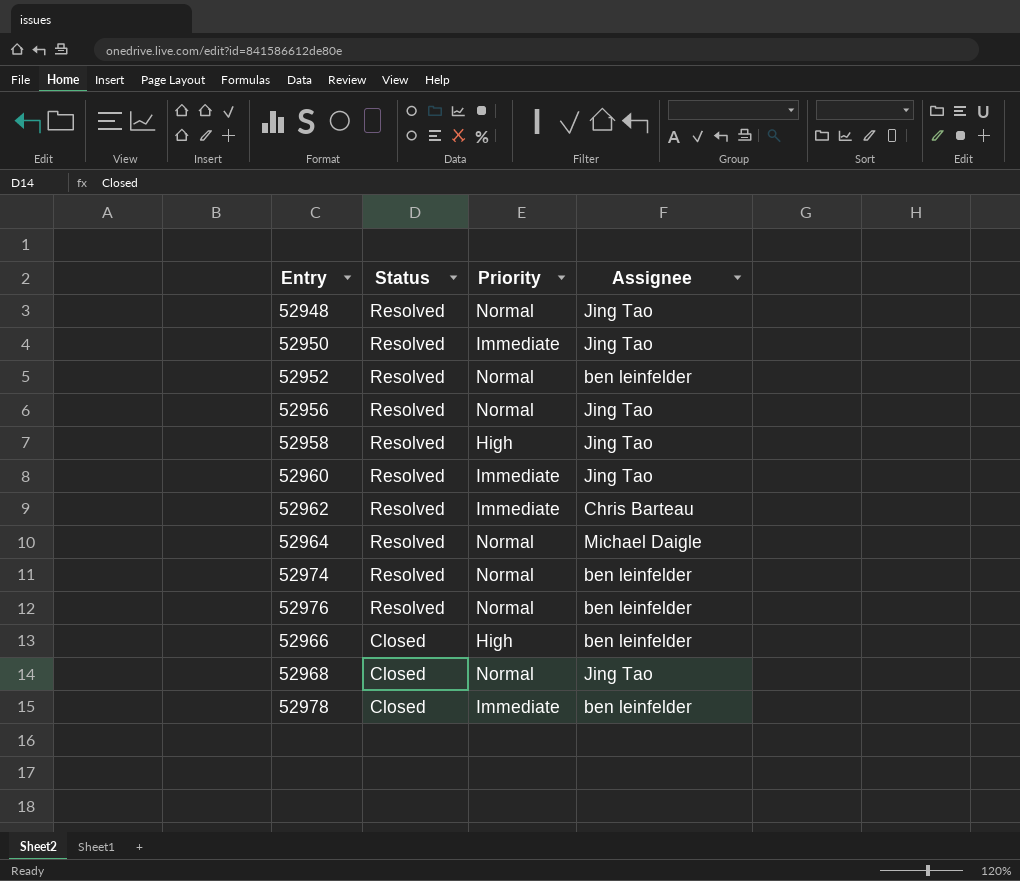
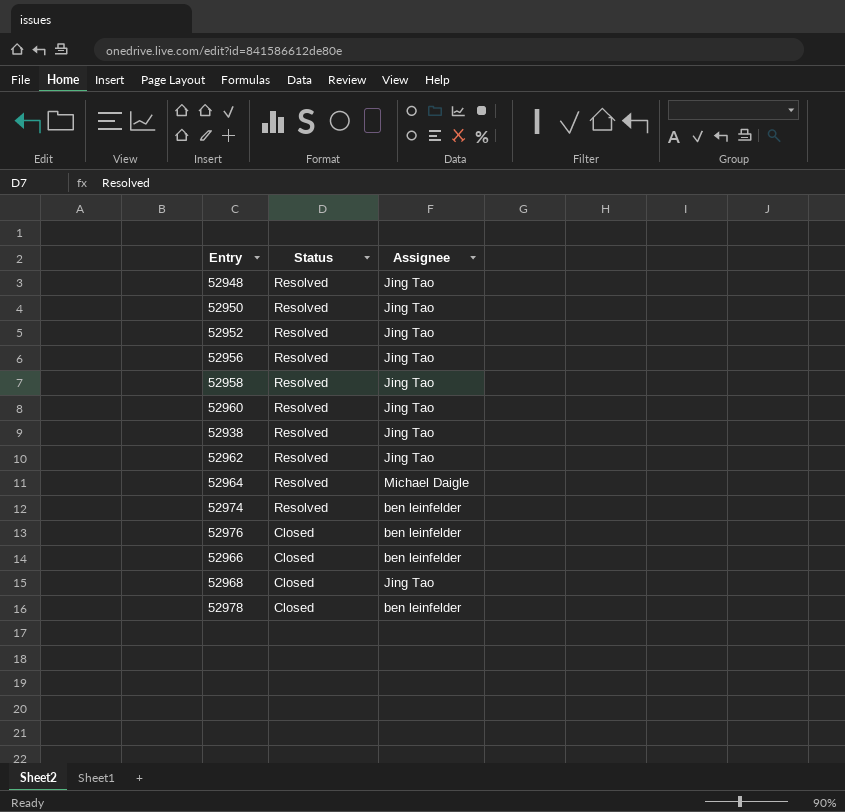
column Priority | position: 3 -> none
52952 | Assignee: ben leinfelder -> Jing Tao
row 52938: none -> Resolved | Jing Tao
52962 | Assignee: Chris Barteau -> Jing Tao
52976 | Status: Resolved -> Closed

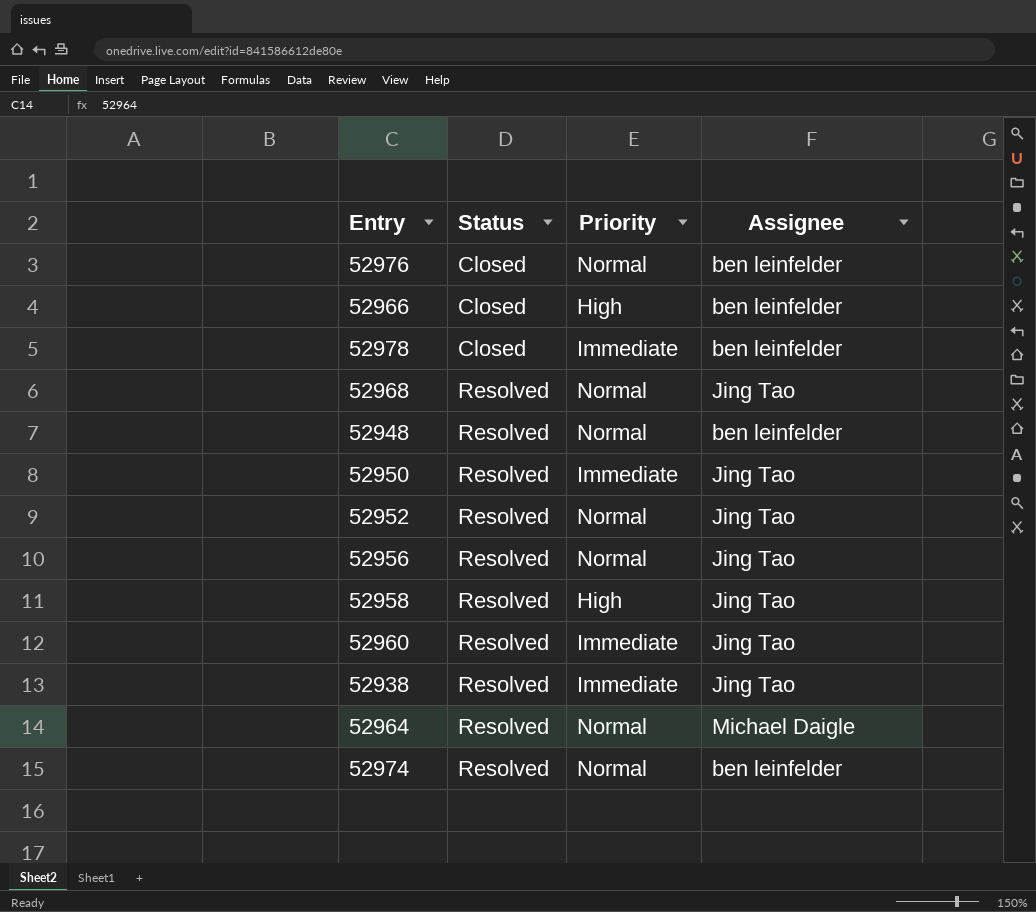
row order: Status descending -> Status ascending
column Priority | position: none -> 3
row 52962: Resolved | Jing Tao -> none
52968 | Status: Closed -> Resolved
52948 | Assignee: Jing Tao -> ben leinfelder

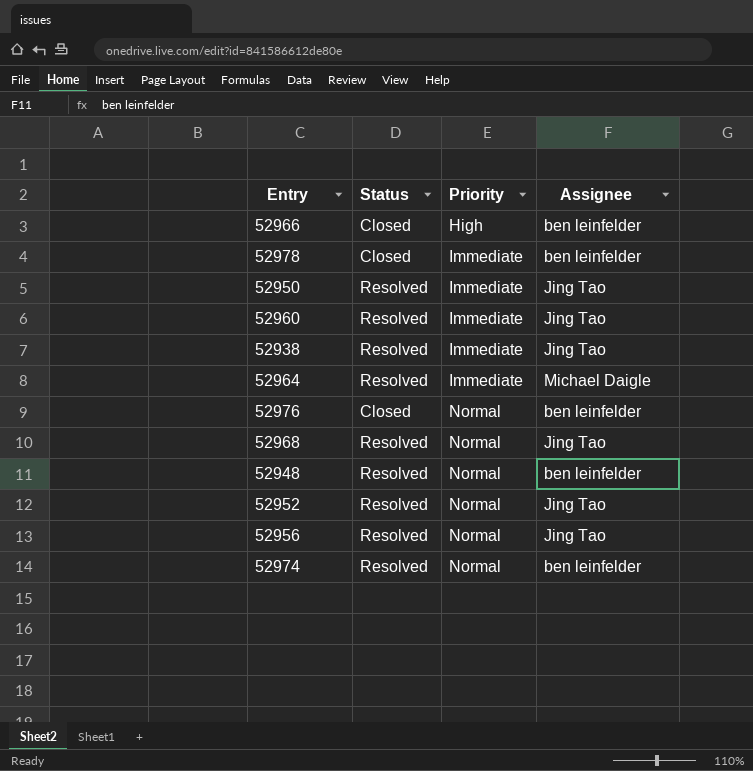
row order: Status ascending -> Priority ascending
row 52958: Resolved | High | Jing Tao -> none
52964 | Priority: Normal -> Immediate

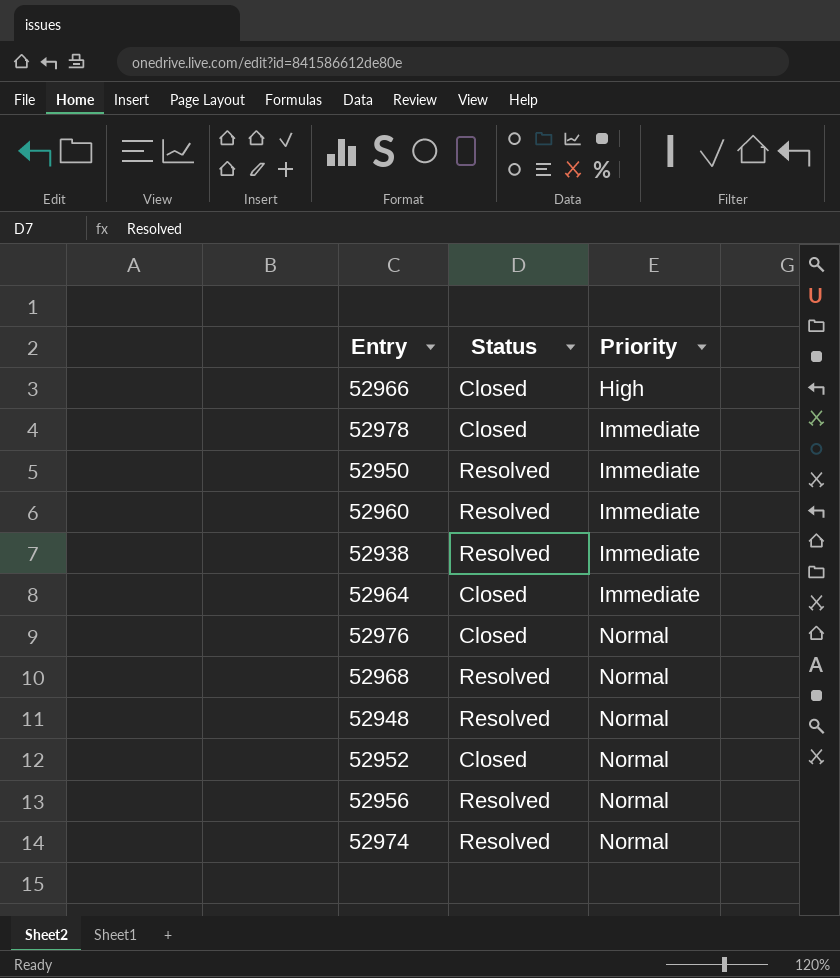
column Assignee | position: 4 -> none
52964 | Status: Resolved -> Closed
52952 | Status: Resolved -> Closed

